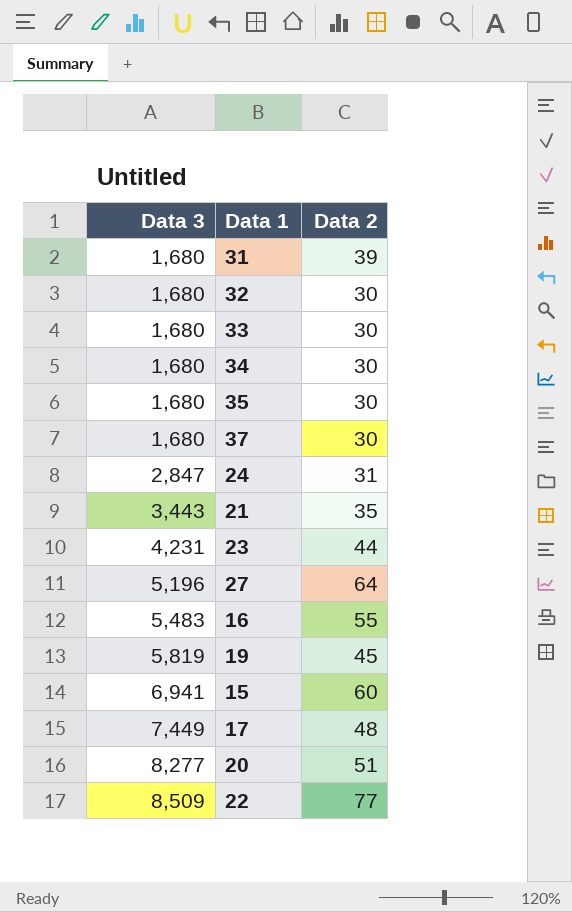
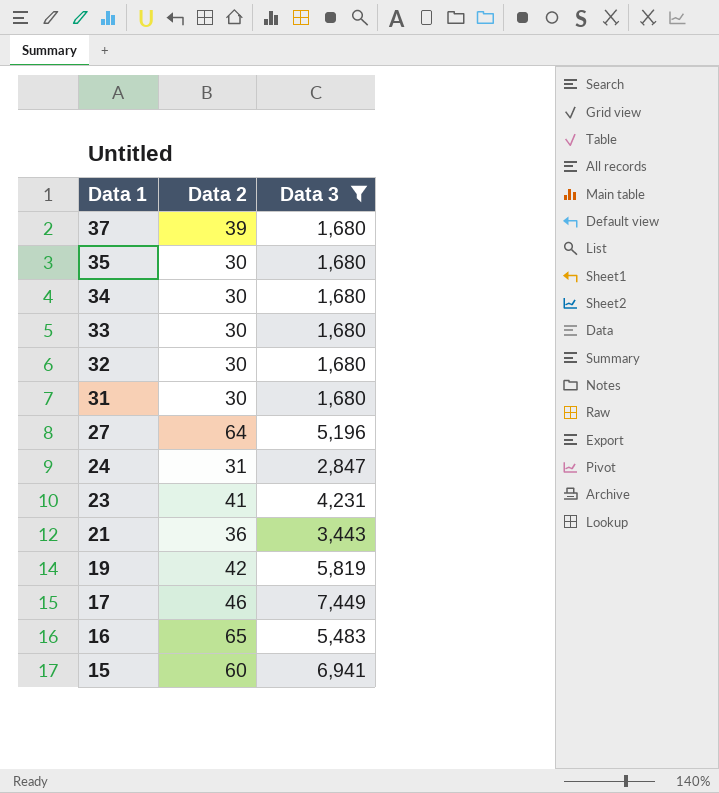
filter: none -> Data 3 <= 7,449
row order: Data 3 ascending -> Data 1 descending
column Data 3 | position: 1 -> 3
37 | Data 2: 30 -> 39
31 | Data 2: 39 -> 30
23 | Data 2: 44 -> 41
21 | Data 2: 35 -> 36
19 | Data 2: 45 -> 42
17 | Data 2: 48 -> 46
16 | Data 2: 55 -> 65

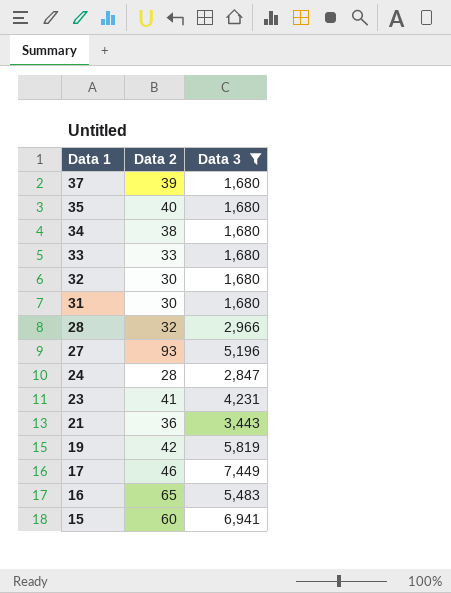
35 | Data 2: 30 -> 40
34 | Data 2: 30 -> 38
33 | Data 2: 30 -> 33
row 28: none -> 32 | 2,966
27 | Data 2: 64 -> 93
24 | Data 2: 31 -> 28

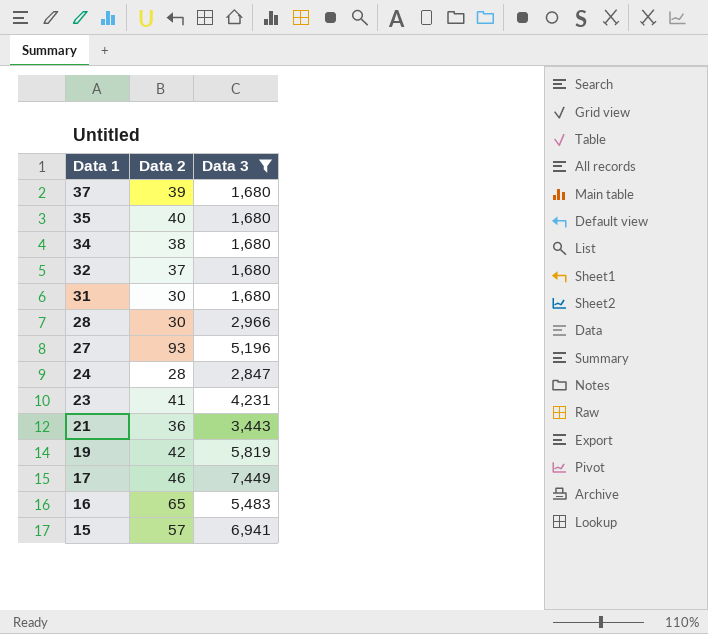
row 33: 33 | 1,680 -> none
32 | Data 2: 30 -> 37
28 | Data 2: 32 -> 30
15 | Data 2: 60 -> 57

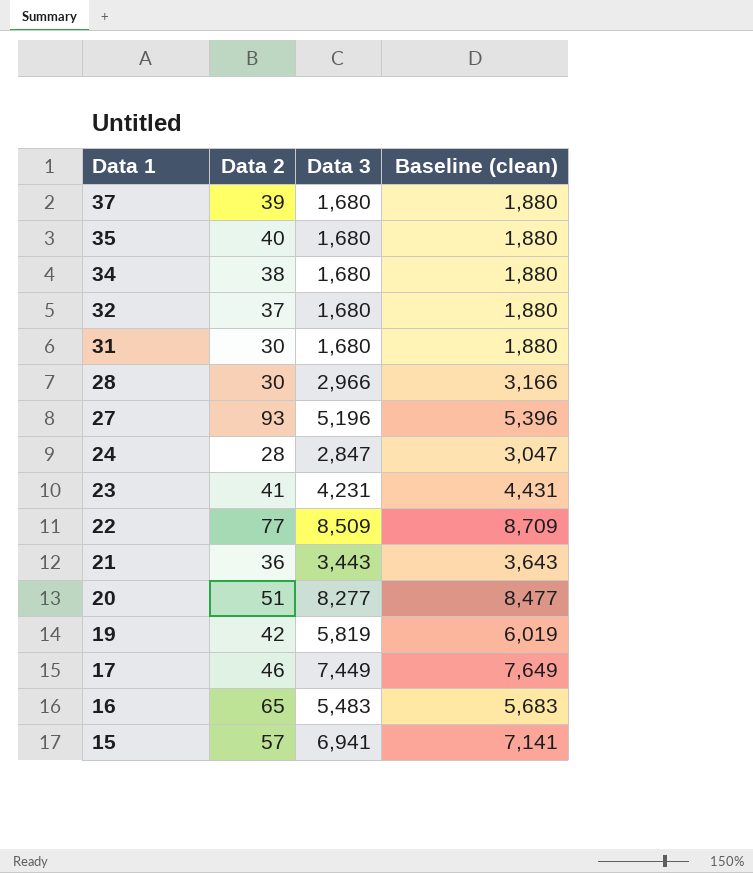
filter: Data 3 <= 7,449 -> none
column Baseline (clean) | formula: none -> [Data 3] + 200

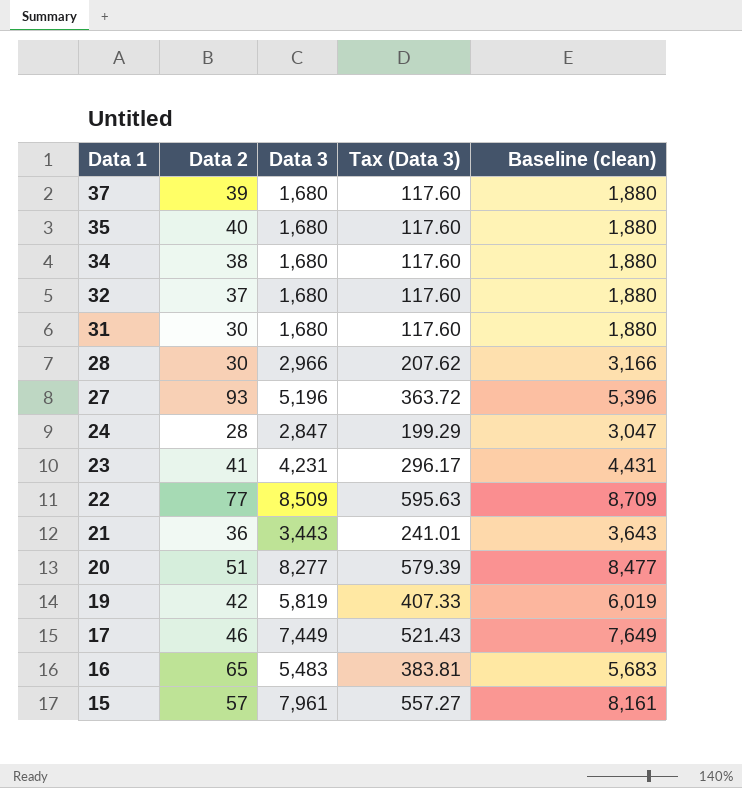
column Tax (Data 3) | formula: none -> [Data 3] * 0.07
15 | Data 3: 6,941 -> 7,961
15 | Baseline (clean): 7,141 -> 8,161

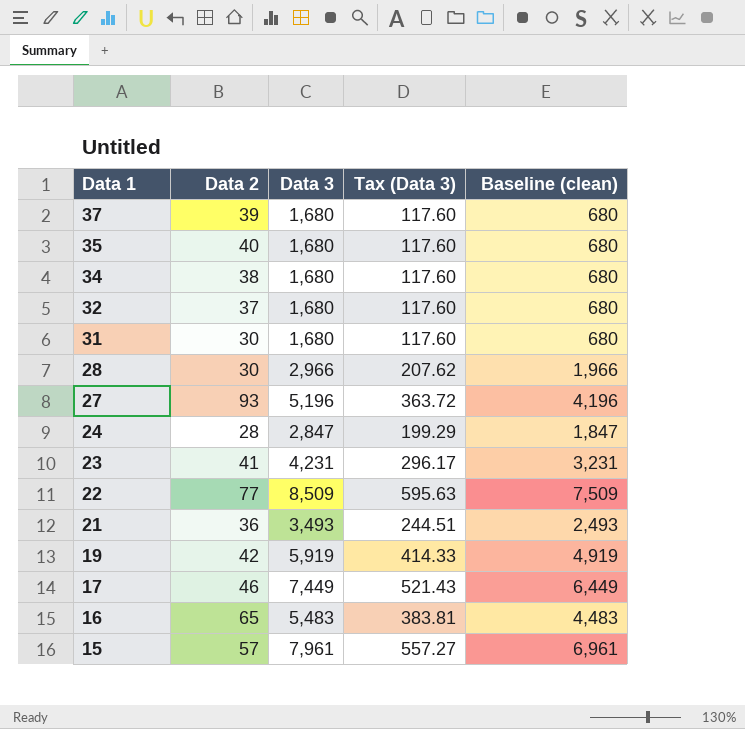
column Baseline (clean) | formula: [Data 3] + 200 -> [Data 3] - 1000
row 20: 51 | 8,277 | 579.39 | 8,477 -> none
21 | Data 3: 3,443 -> 3,493
21 | Tax (Data 3): 241.01 -> 244.51
19 | Data 3: 5,819 -> 5,919
19 | Tax (Data 3): 407.33 -> 414.33

